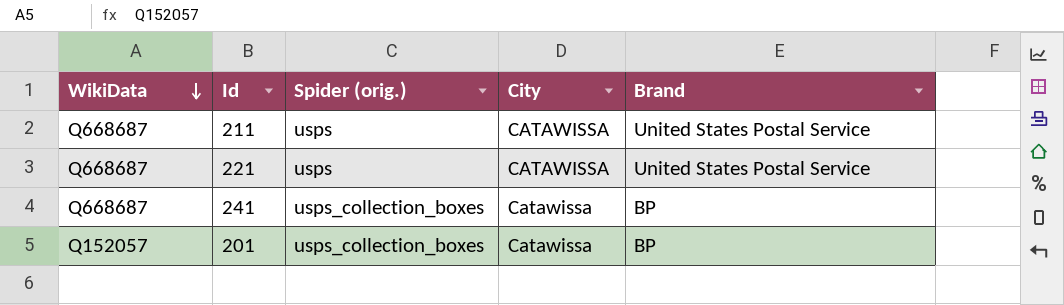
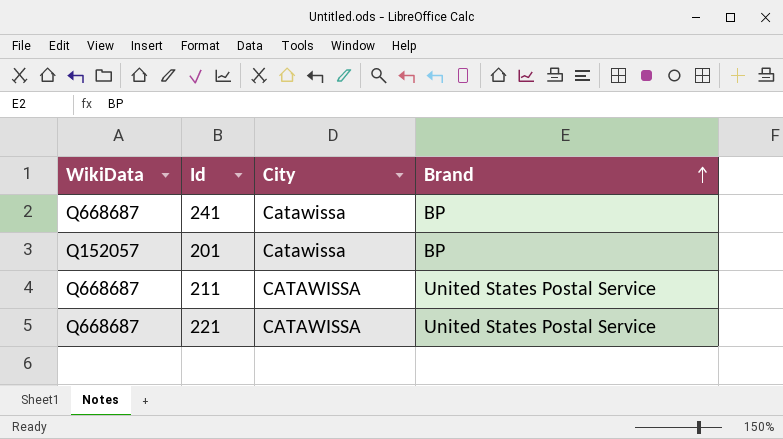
row order: WikiData descending -> Brand ascending
column Spider (orig.) | position: 3 -> none

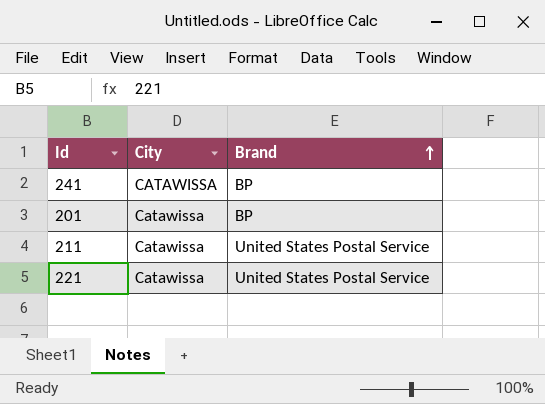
column WikiData | position: 1 -> none
241 | City: Catawissa -> CATAWISSA
211 | City: CATAWISSA -> Catawissa
221 | City: CATAWISSA -> Catawissa

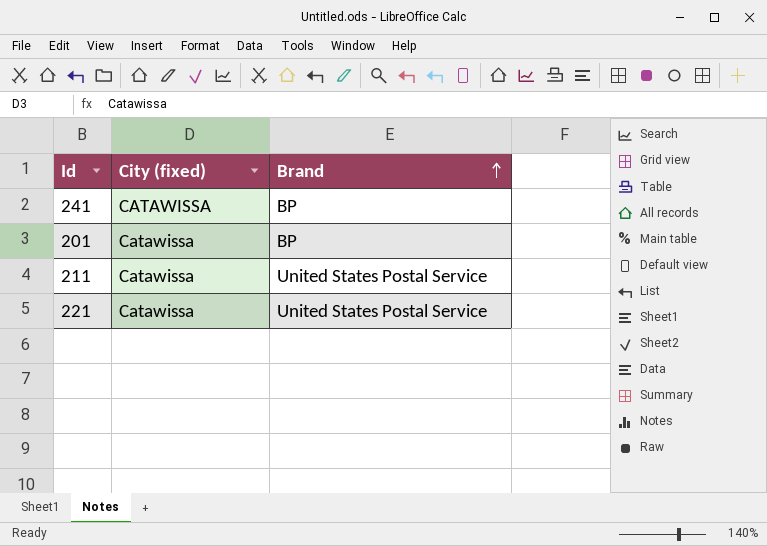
column name: City -> City (fixed)

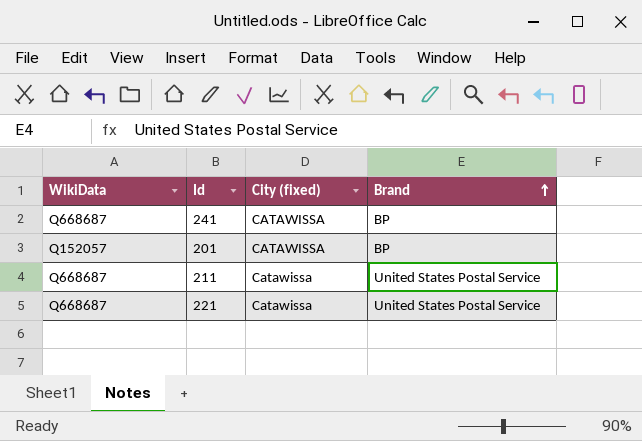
column WikiData | position: none -> 1
201 | City (fixed): Catawissa -> CATAWISSA

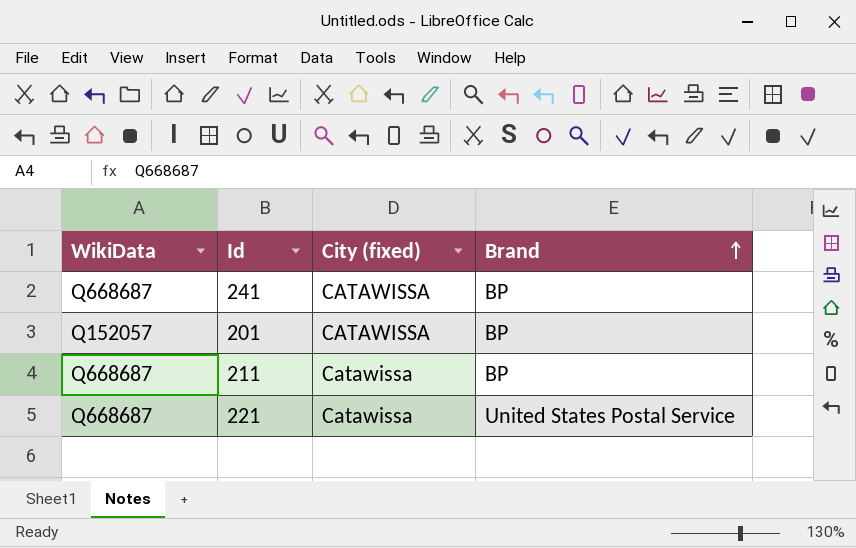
211 | Brand: United States Postal Service -> BP

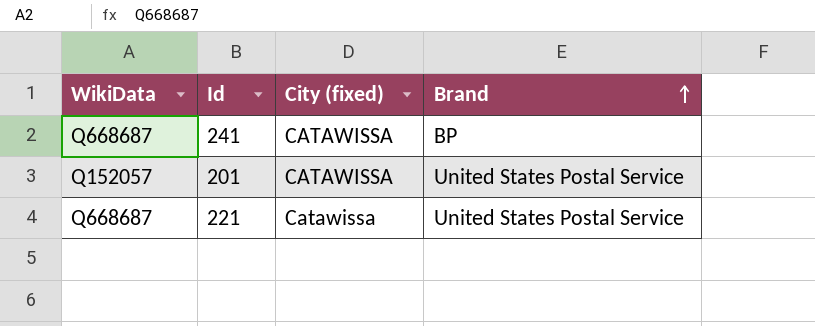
row 211: Q668687 | Catawissa | BP -> none
201 | Brand: BP -> United States Postal Service

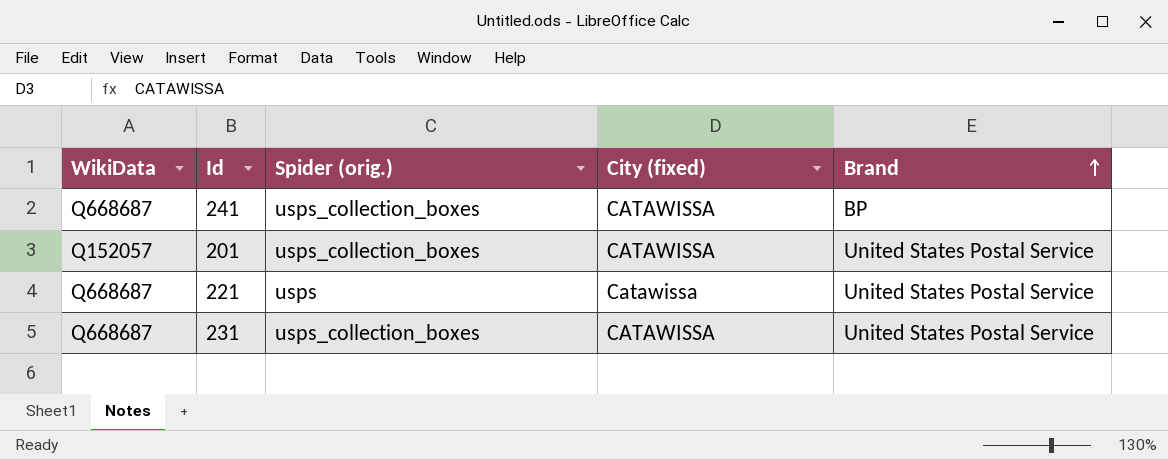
column Spider (orig.) | position: none -> 3
row 231: none -> Q668687 | usps_collection_boxes | CATAWISSA | United States Postal Service

